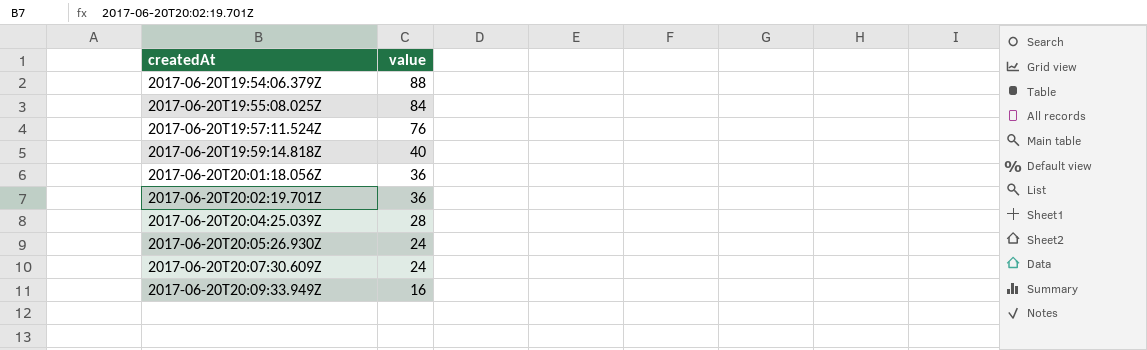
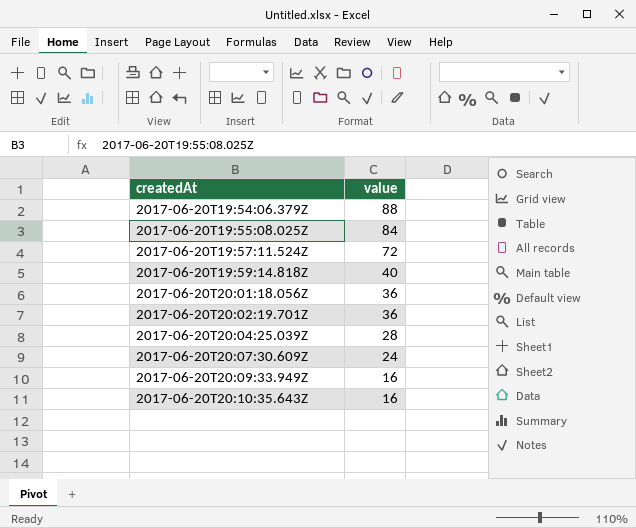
row 2017-06-20T20:05:26.930Z: 24 -> none
2017-06-20T19:57:11.524Z | value: 76 -> 72
row 2017-06-20T20:10:35.643Z: none -> 16

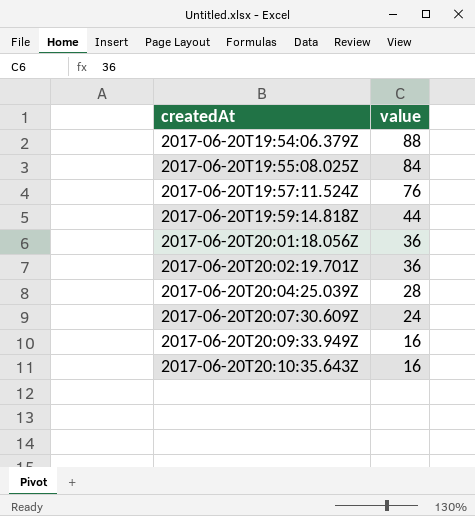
2017-06-20T19:57:11.524Z | value: 72 -> 76
2017-06-20T19:59:14.818Z | value: 40 -> 44

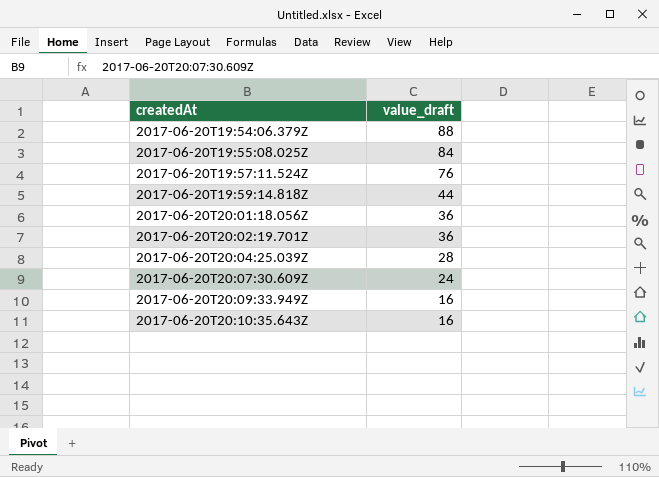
column name: value -> value_draft

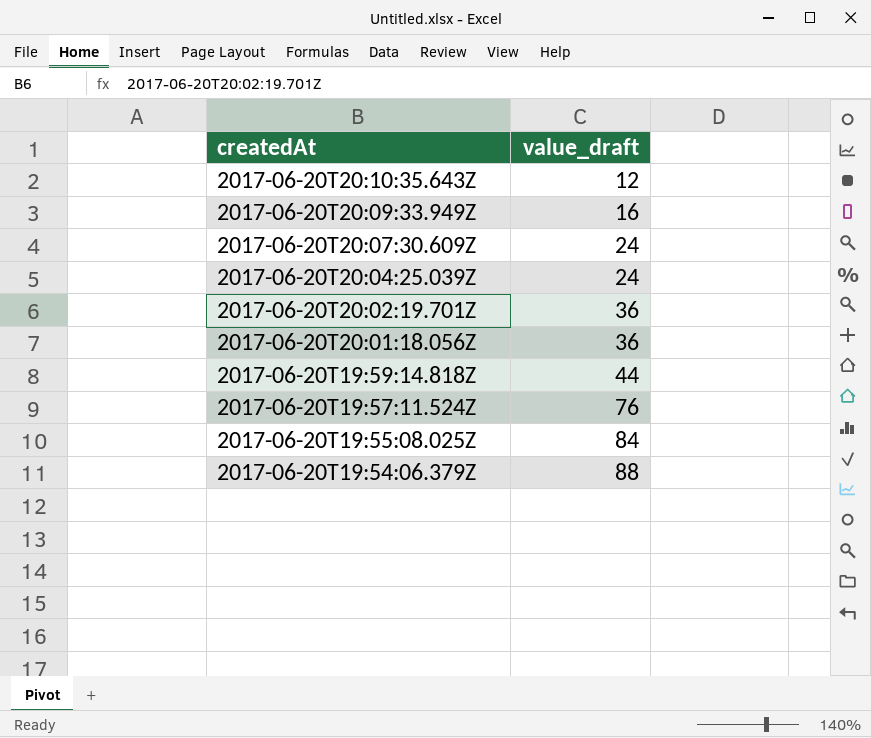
row order: createdAt ascending -> createdAt descending
2017-06-20T20:10:35.643Z | value_draft: 16 -> 12
2017-06-20T20:04:25.039Z | value_draft: 28 -> 24

